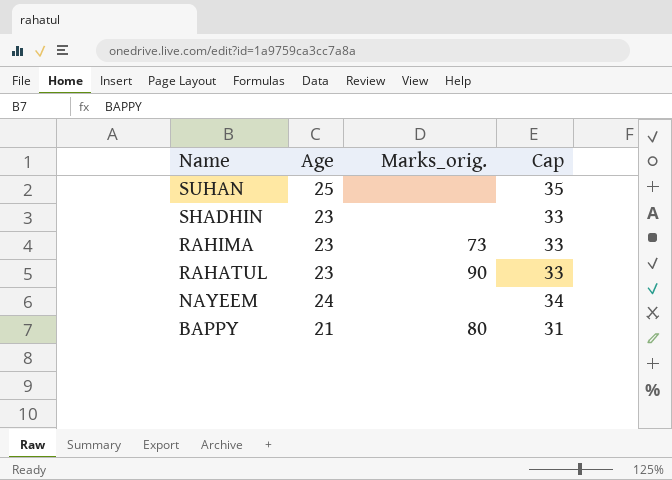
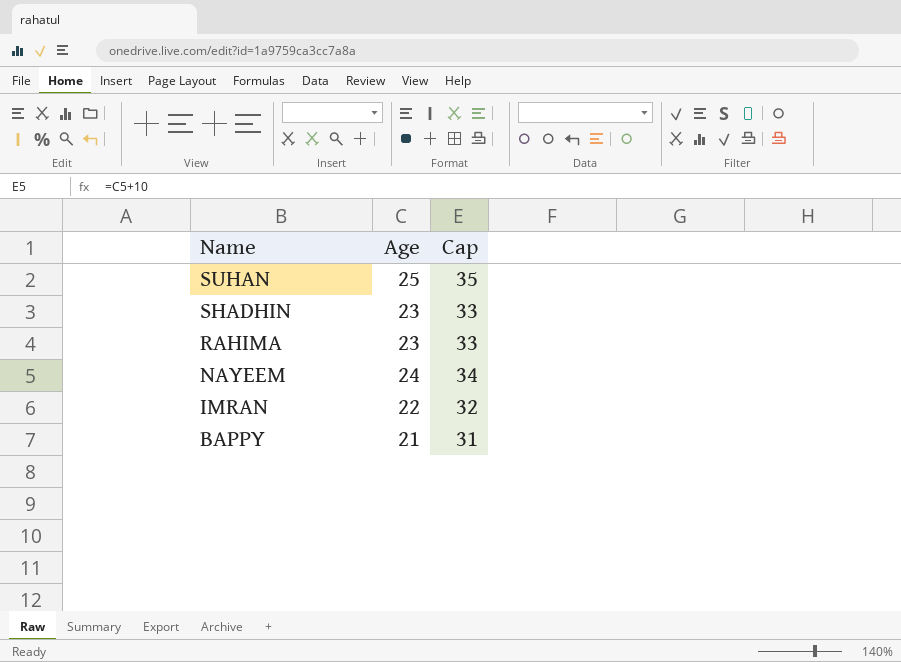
column Marks_orig. | position: 3 -> none
row RAHATUL: 23 | 90 | 33 -> none
row IMRAN: none -> 22 | 32

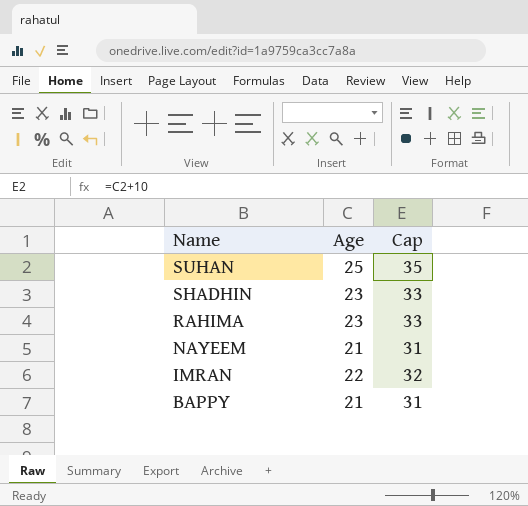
NAYEEM | Age: 24 -> 21
NAYEEM | Cap: 34 -> 31

